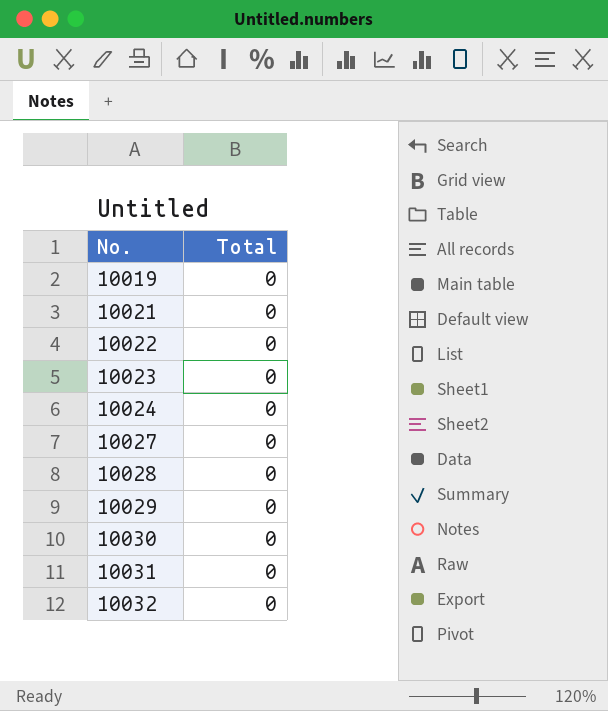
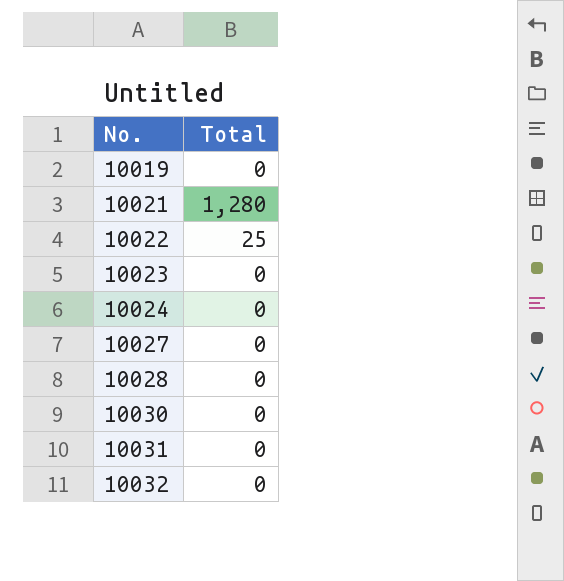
row 10029: 0 -> none
10021 | Total: 0 -> 1,280
10022 | Total: 0 -> 25

